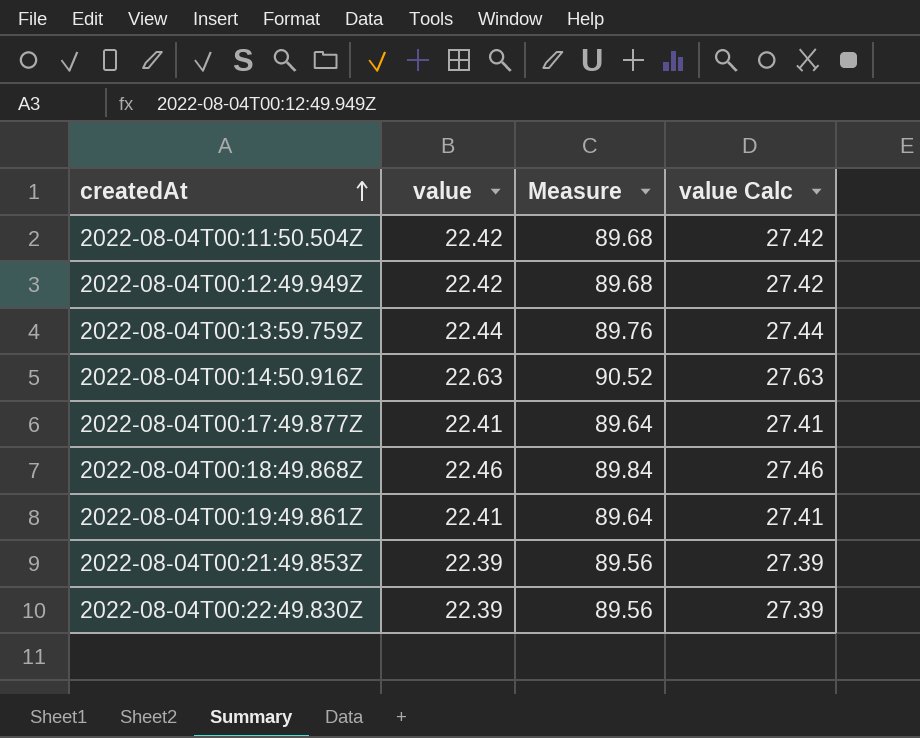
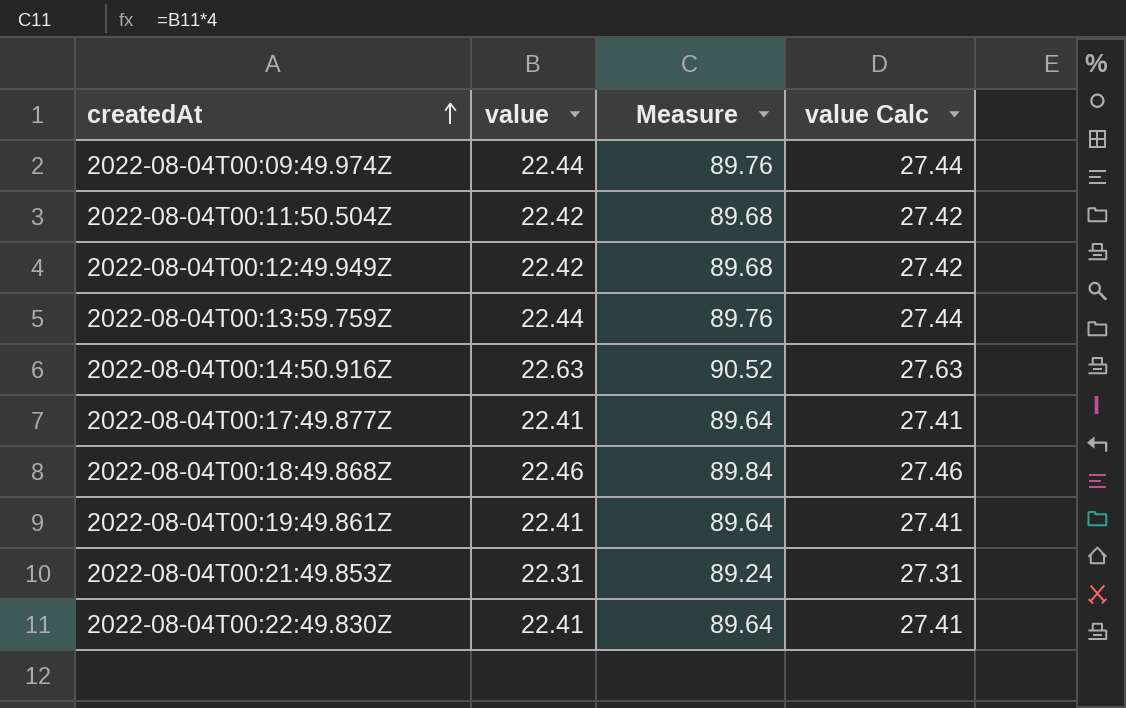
row 2022-08-04T00:09:49.974Z: none -> 22.44 | 89.76 | 27.44
2022-08-04T00:21:49.853Z | value: 22.39 -> 22.31
2022-08-04T00:21:49.853Z | Measure: 89.56 -> 89.24
2022-08-04T00:21:49.853Z | value Calc: 27.39 -> 27.31
2022-08-04T00:22:49.830Z | value: 22.39 -> 22.41
2022-08-04T00:22:49.830Z | Measure: 89.56 -> 89.64
2022-08-04T00:22:49.830Z | value Calc: 27.39 -> 27.41

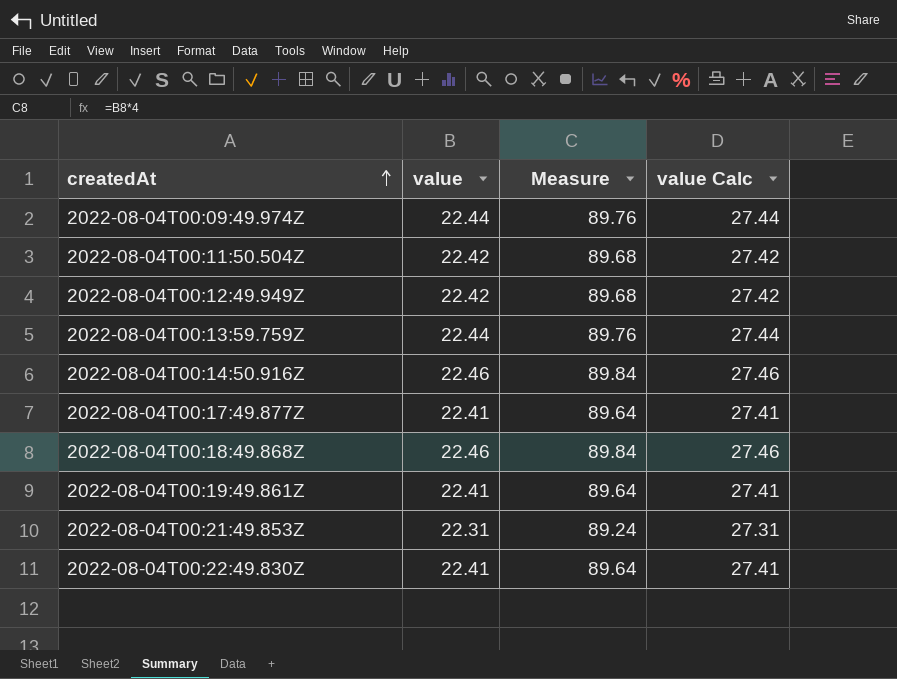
2022-08-04T00:14:50.916Z | value: 22.63 -> 22.46
2022-08-04T00:14:50.916Z | Measure: 90.52 -> 89.84
2022-08-04T00:14:50.916Z | value Calc: 27.63 -> 27.46

